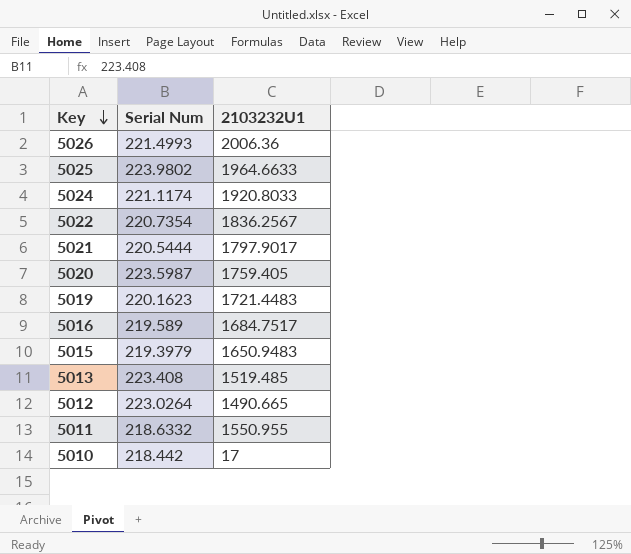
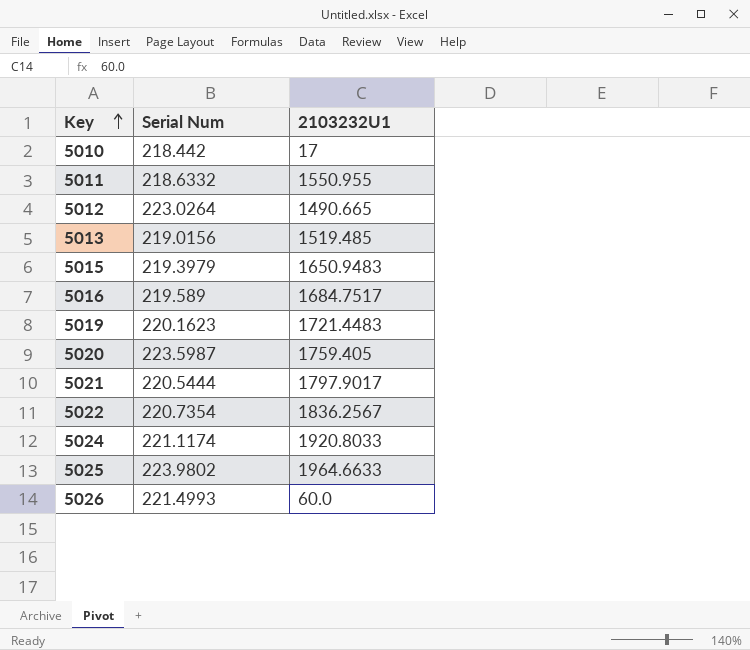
row order: Key descending -> Key ascending
5013 | Serial Num: 223.408 -> 219.0156
5026 | 2103232U1: 2006.36 -> 60.0

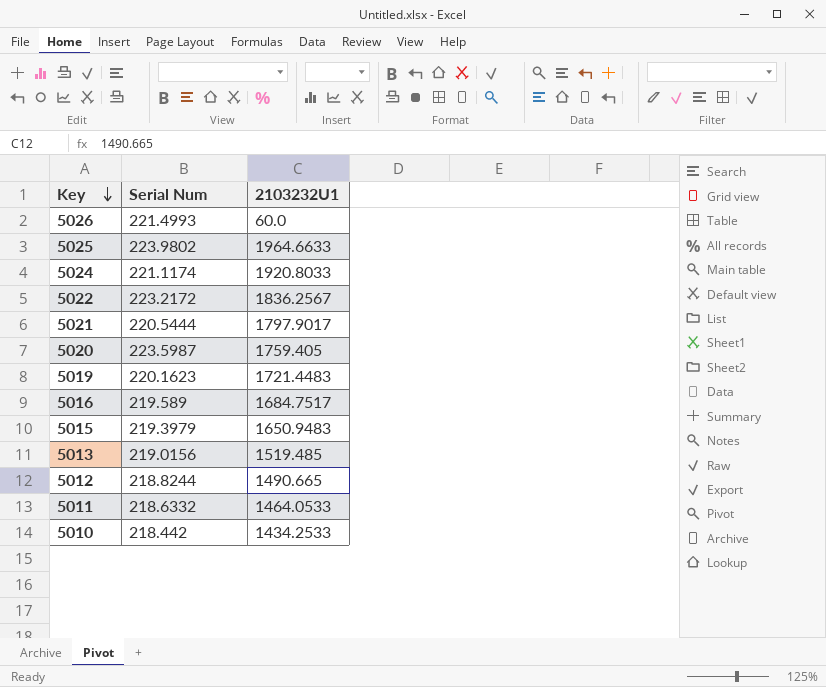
row order: Key ascending -> Key descending
5022 | Serial Num: 220.7354 -> 223.2172
5012 | Serial Num: 223.0264 -> 218.8244
5011 | 2103232U1: 1550.955 -> 1464.0533
5010 | 2103232U1: 17 -> 1434.2533

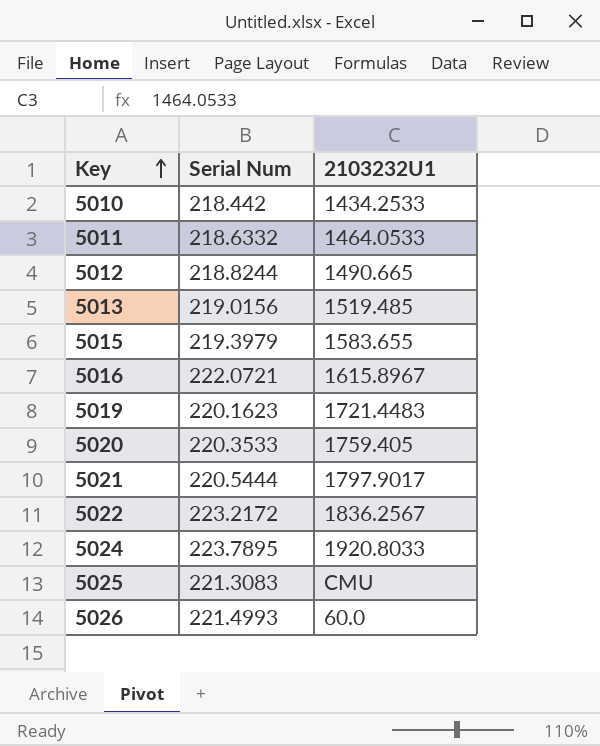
row order: Key descending -> Key ascending
5015 | 2103232U1: 1650.9483 -> 1583.655
5016 | Serial Num: 219.589 -> 222.0721
5016 | 2103232U1: 1684.7517 -> 1615.8967
5020 | Serial Num: 223.5987 -> 220.3533
5024 | Serial Num: 221.1174 -> 223.7895
5025 | Serial Num: 223.9802 -> 221.3083
5025 | 2103232U1: 1964.6633 -> CMU

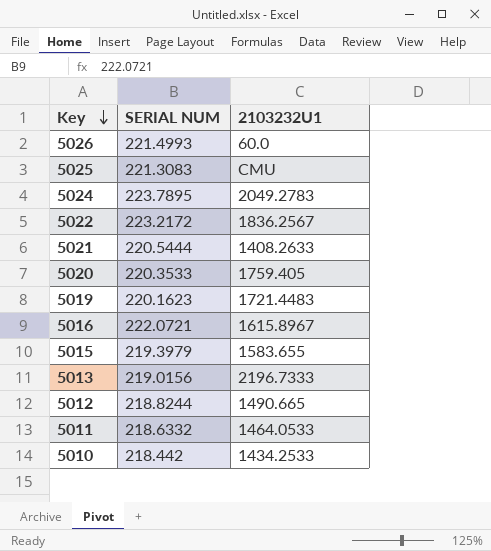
row order: Key ascending -> Key descending
column name: Serial Num -> SERIAL NUM
5024 | 2103232U1: 1920.8033 -> 2049.2783
5021 | 2103232U1: 1797.9017 -> 1408.2633
5013 | 2103232U1: 1519.485 -> 2196.7333

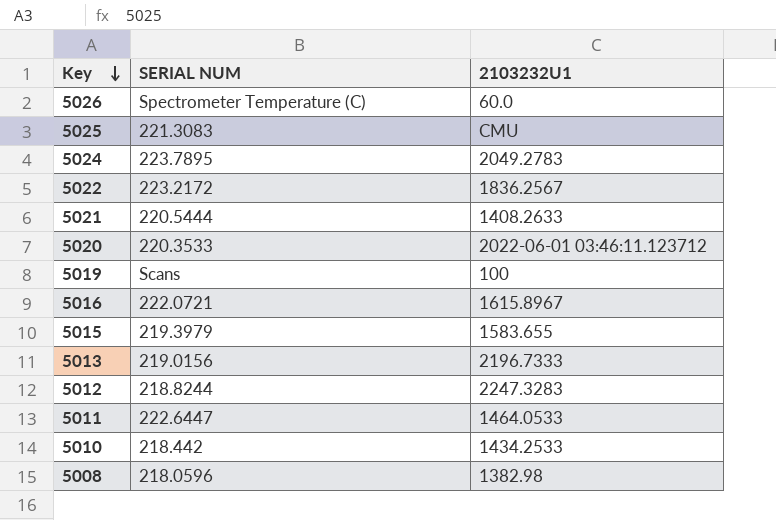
5026 | SERIAL NUM: 221.4993 -> Spectrometer Temperature (C)
5020 | 2103232U1: 1759.405 -> 2022-06-01 03:46:11.123712
5019 | SERIAL NUM: 220.1623 -> Scans
5019 | 2103232U1: 1721.4483 -> 100
5012 | 2103232U1: 1490.665 -> 2247.3283
5011 | SERIAL NUM: 218.6332 -> 222.6447
row 5008: none -> 218.0596 | 1382.98

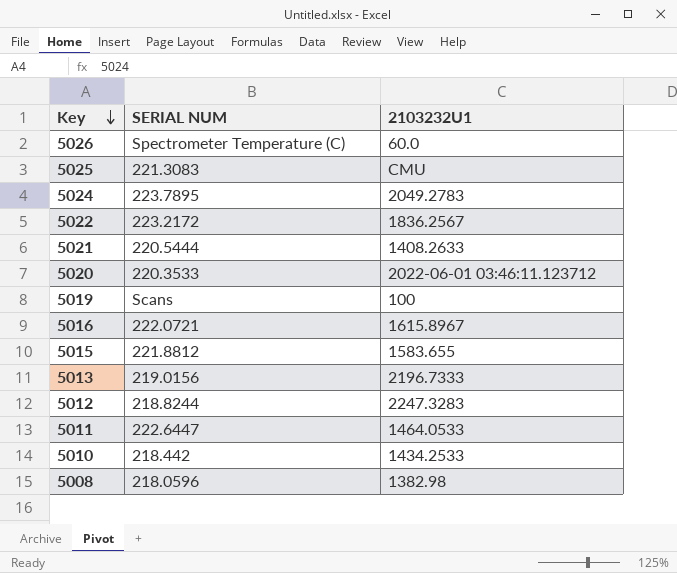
5015 | SERIAL NUM: 219.3979 -> 221.8812

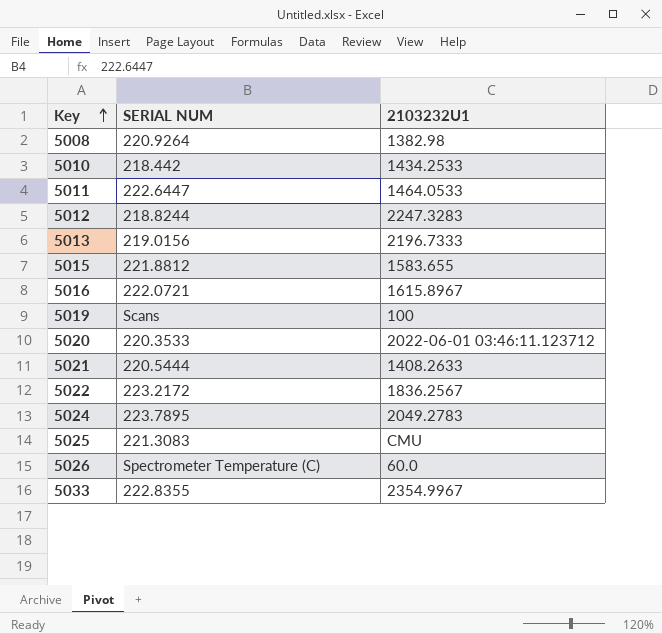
row order: Key descending -> Key ascending
5008 | SERIAL NUM: 218.0596 -> 220.9264
row 5033: none -> 222.8355 | 2354.9967

